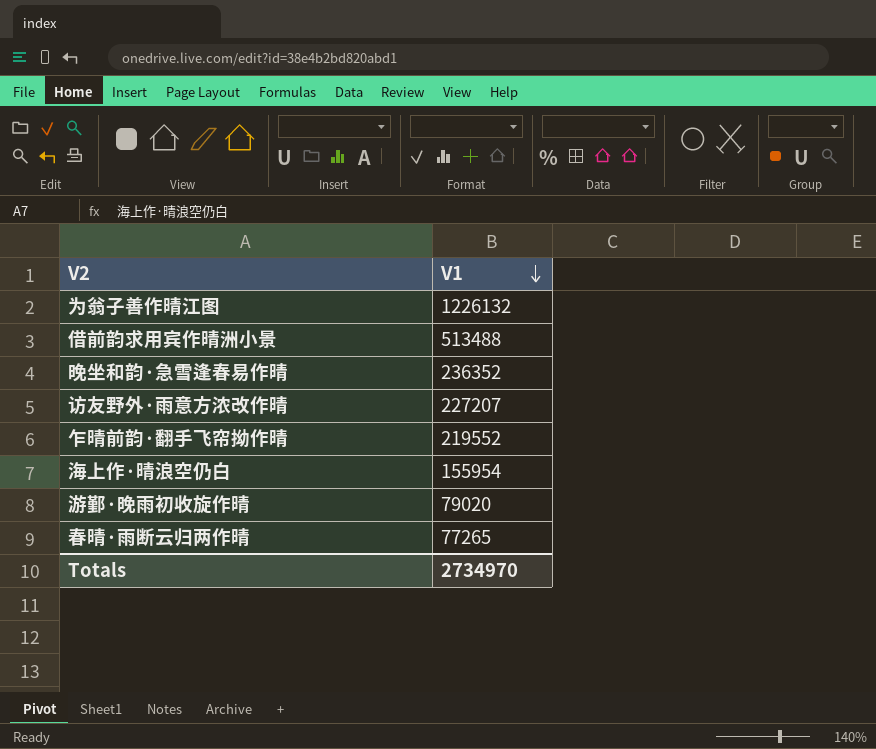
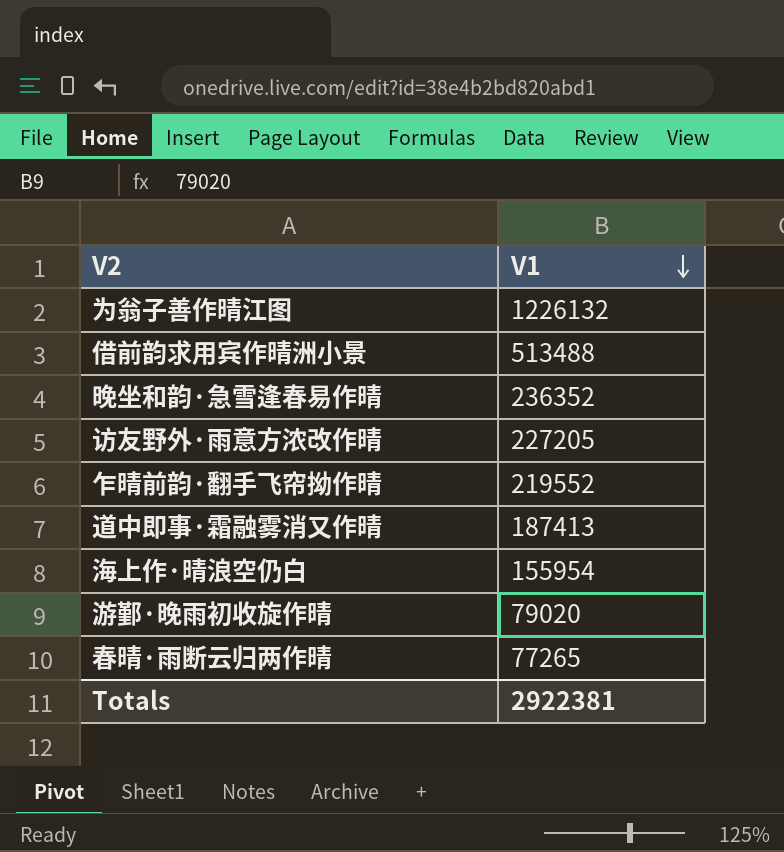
访友野外·雨意方浓改作晴 | V1: 227207 -> 227205
row 道中即事·霜融雾消又作晴: none -> 187413
Totals | V1: 2734970 -> 2922381

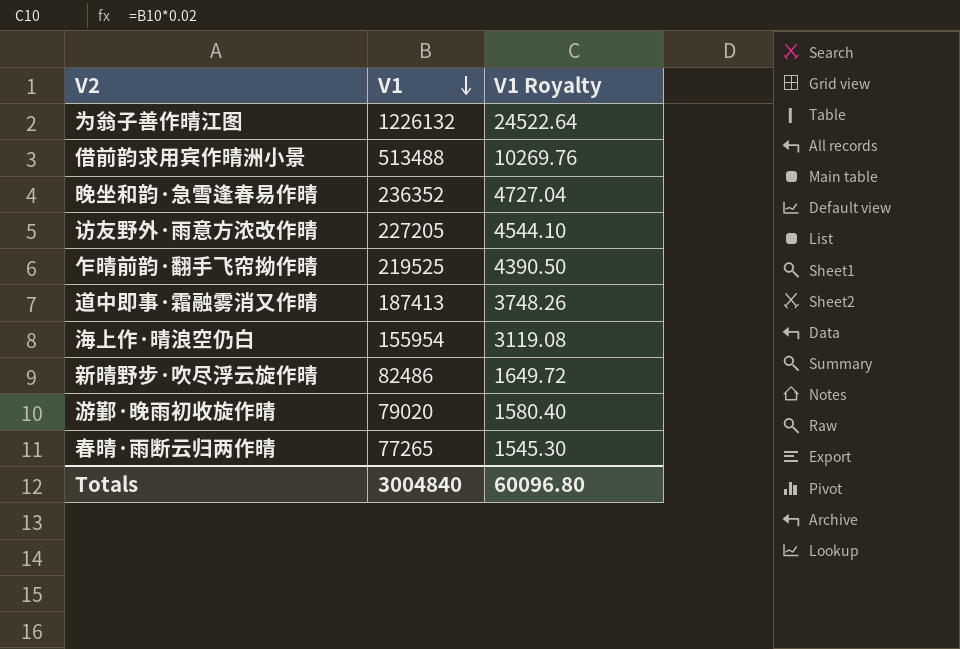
column V1 Royalty | formula: none -> [V1] * 0.02
乍晴前韵·翻手飞帘拗作晴 | V1: 219552 -> 219525
row 新晴野步·吹尽浮云旋作晴: none -> 82486 | 1649.72
Totals | V1: 2922381 -> 3004840

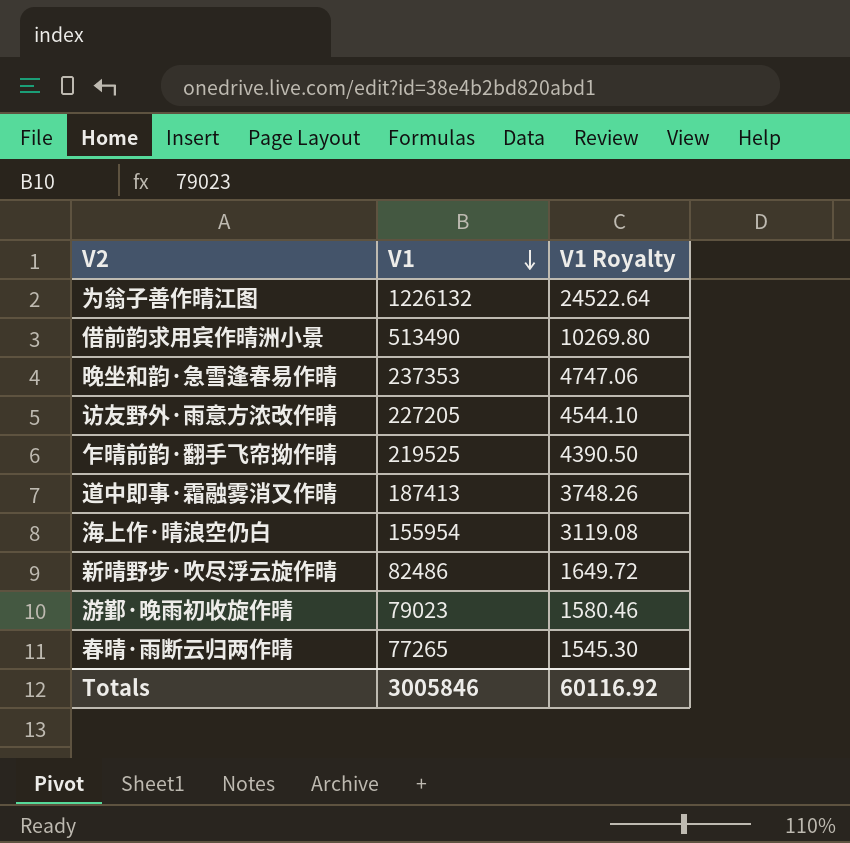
借前韵求用宾作晴洲小景 | V1: 513488 -> 513490
借前韵求用宾作晴洲小景 | V1 Royalty: 10269.76 -> 10269.80
晚坐和韵·急雪逢春易作晴 | V1: 236352 -> 237353
晚坐和韵·急雪逢春易作晴 | V1 Royalty: 4727.04 -> 4747.06
游鄞·晚雨初收旋作晴 | V1: 79020 -> 79023
游鄞·晚雨初收旋作晴 | V1 Royalty: 1580.40 -> 1580.46
Totals | V1: 3004840 -> 3005846
Totals | V1 Royalty: 60096.80 -> 60116.92

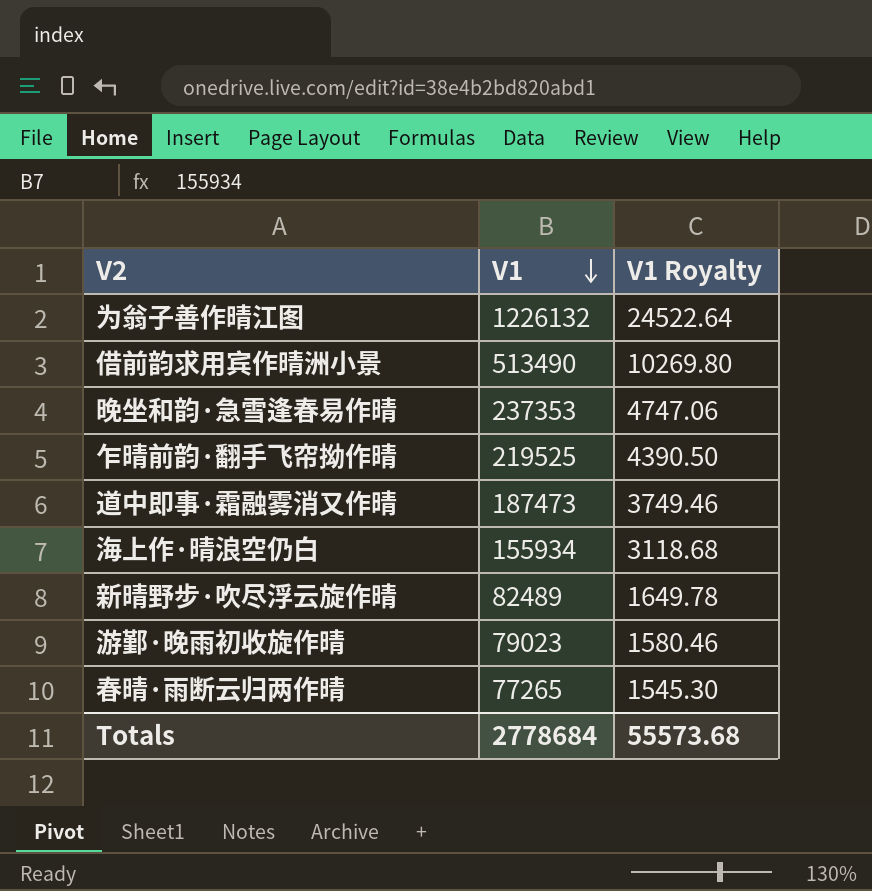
row 访友野外·雨意方浓改作晴: 227205 | 4544.10 -> none
道中即事·霜融雾消又作晴 | V1: 187413 -> 187473
道中即事·霜融雾消又作晴 | V1 Royalty: 3748.26 -> 3749.46
海上作·晴浪空仍白 | V1: 155954 -> 155934
海上作·晴浪空仍白 | V1 Royalty: 3119.08 -> 3118.68
新晴野步·吹尽浮云旋作晴 | V1: 82486 -> 82489
新晴野步·吹尽浮云旋作晴 | V1 Royalty: 1649.72 -> 1649.78
Totals | V1: 3005846 -> 2778684
Totals | V1 Royalty: 60116.92 -> 55573.68

